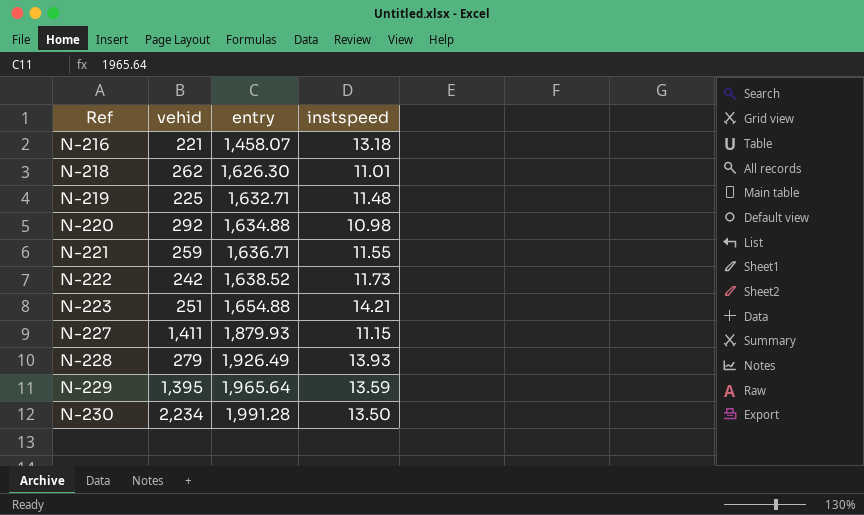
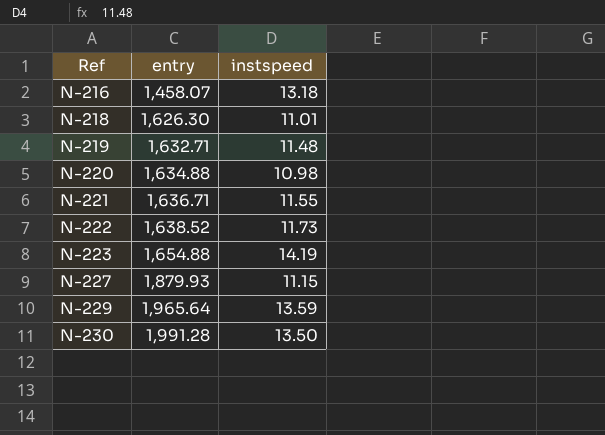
column vehid | position: 2 -> none
row N-228: 279 | 1,926.49 | 13.93 -> none
N-223 | instspeed: 14.21 -> 14.19

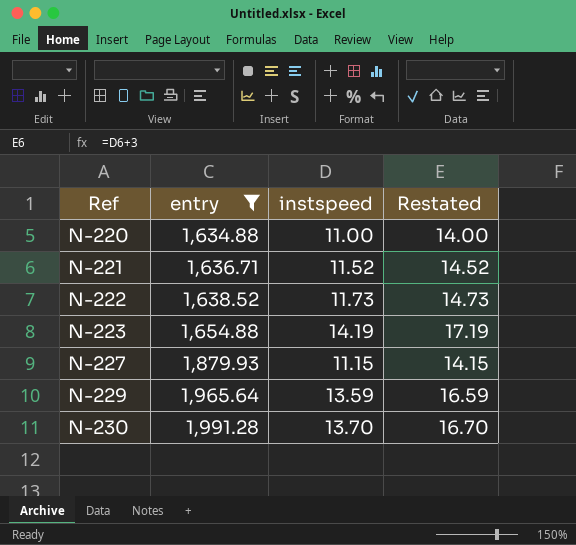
filter: none -> entry >= 1,634.88
column Restated | formula: none -> [instspeed] + 3
N-220 | instspeed: 10.98 -> 11.00
N-221 | instspeed: 11.55 -> 11.52
N-230 | instspeed: 13.50 -> 13.70

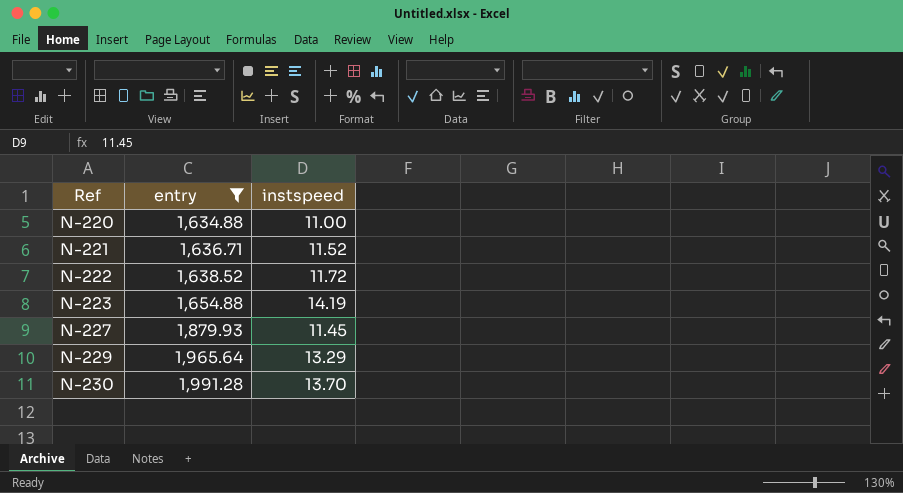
column Restated | formula: [instspeed] + 3 -> none
N-222 | instspeed: 11.73 -> 11.72
N-227 | instspeed: 11.15 -> 11.45
N-229 | instspeed: 13.59 -> 13.29

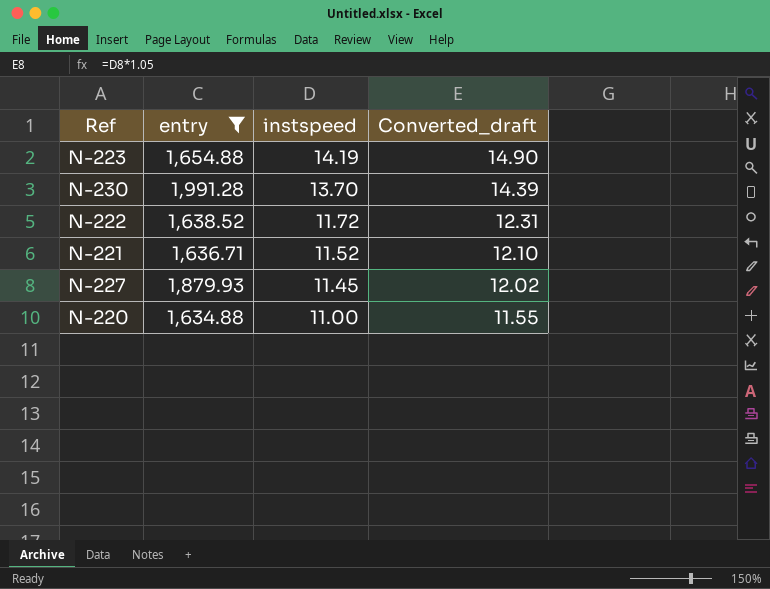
row order: Ref ascending -> instspeed descending
column Converted_draft | formula: none -> [instspeed] * 1.05
row N-229: 1,965.64 | 13.29 -> none

